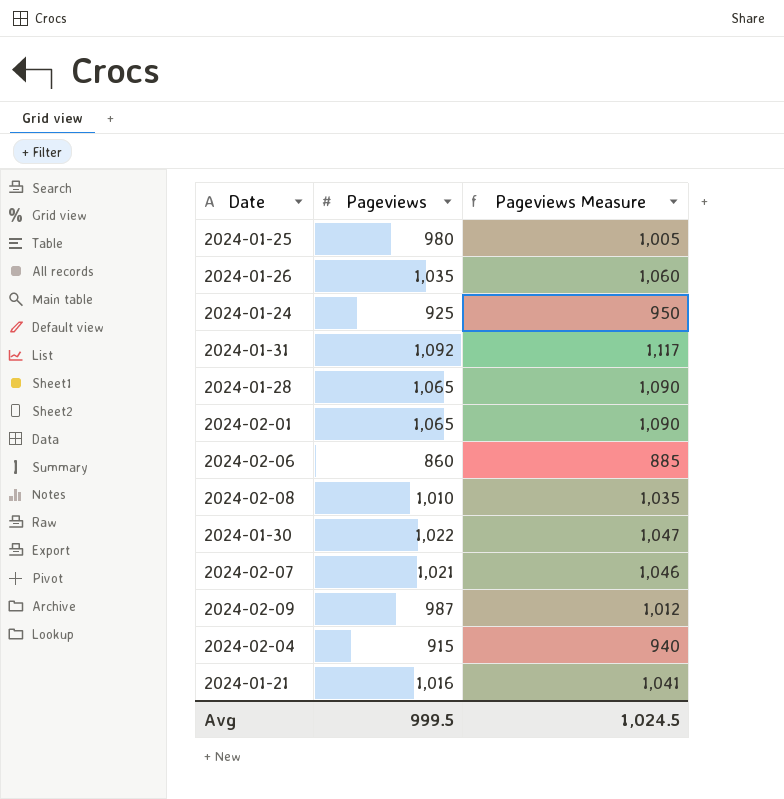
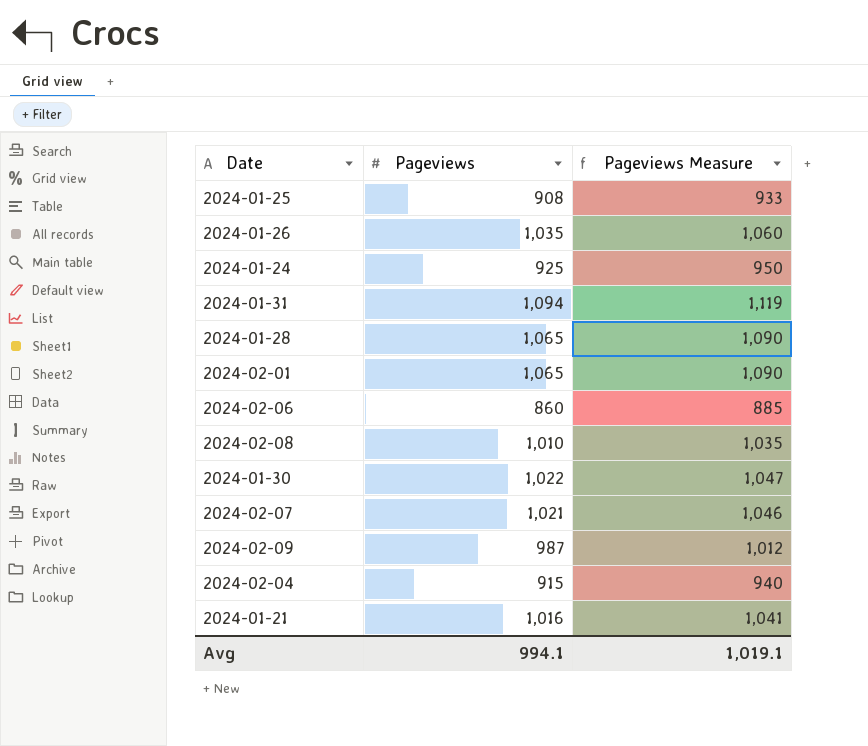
2024-01-25 | Pageviews: 980 -> 908
2024-01-25 | Pageviews Measure: 1,005 -> 933
2024-01-31 | Pageviews: 1,092 -> 1,094
2024-01-31 | Pageviews Measure: 1,117 -> 1,119
Avg | Pageviews: 999.5 -> 994.1
Avg | Pageviews Measure: 1,024.5 -> 1,019.1

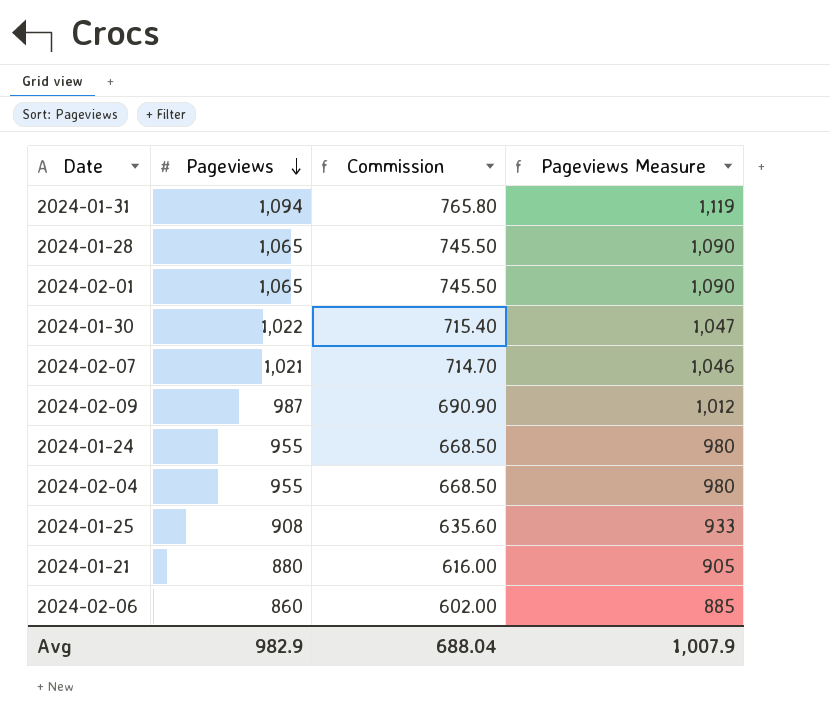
row order: none -> Pageviews descending
column Commission | formula: none -> [Pageviews] * 0.7
row 2024-01-26: 1,035 | 1,060 -> none
row 2024-02-08: 1,010 | 1,035 -> none
2024-01-24 | Pageviews: 925 -> 955
2024-01-24 | Pageviews Measure: 950 -> 980
2024-02-04 | Pageviews: 915 -> 955
2024-02-04 | Pageviews Measure: 940 -> 980
2024-01-21 | Pageviews: 1,016 -> 880
2024-01-21 | Pageviews Measure: 1,041 -> 905
Avg | Pageviews: 994.1 -> 982.9
Avg | Pageviews Measure: 1,019.1 -> 1,007.9

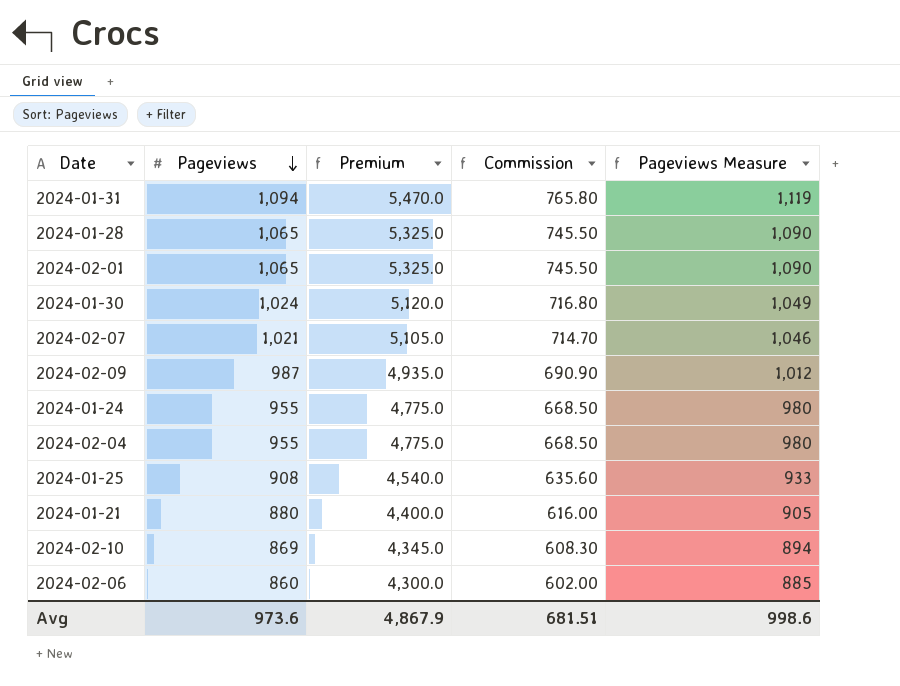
column Premium | formula: none -> [Pageviews] * 5
2024-01-30 | Pageviews: 1,022 -> 1,024
2024-01-30 | Commission: 715.40 -> 716.80
2024-01-30 | Pageviews Measure: 1,047 -> 1,049
row 2024-02-10: none -> 869 | 4,345.0 | 608.30 | 894
Avg | Pageviews: 982.9 -> 973.6
Avg | Commission: 688.04 -> 681.51
Avg | Pageviews Measure: 1,007.9 -> 998.6

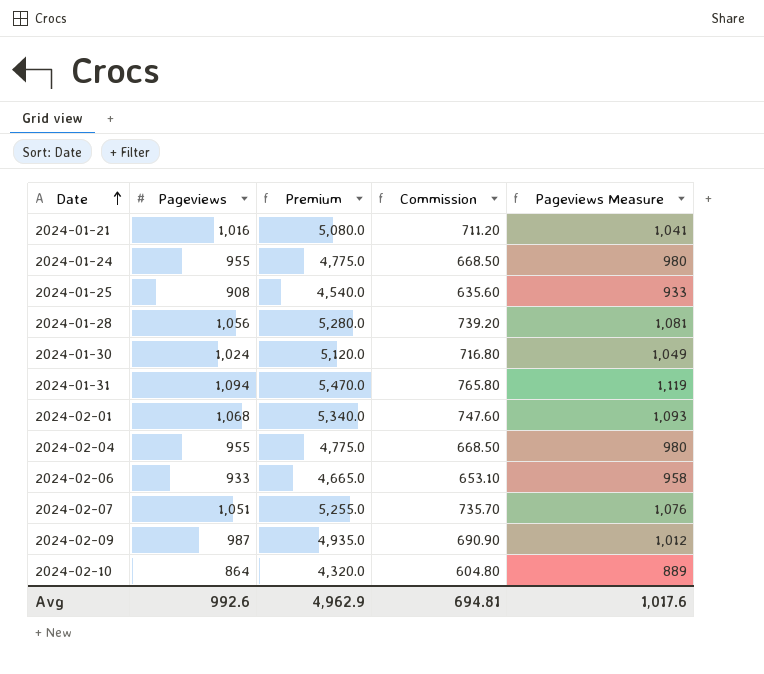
row order: Pageviews descending -> Date ascending
2024-01-21 | Pageviews: 880 -> 1,016
2024-01-21 | Premium: 4,400.0 -> 5,080.0
2024-01-21 | Commission: 616.00 -> 711.20
2024-01-21 | Pageviews Measure: 905 -> 1,041
2024-01-28 | Pageviews: 1,065 -> 1,056
2024-01-28 | Premium: 5,325.0 -> 5,280.0
2024-01-28 | Commission: 745.50 -> 739.20
2024-01-28 | Pageviews Measure: 1,090 -> 1,081
2024-02-01 | Pageviews: 1,065 -> 1,068
2024-02-01 | Premium: 5,325.0 -> 5,340.0
2024-02-01 | Commission: 745.50 -> 747.60
2024-02-01 | Pageviews Measure: 1,090 -> 1,093
2024-02-06 | Pageviews: 860 -> 933
2024-02-06 | Premium: 4,300.0 -> 4,665.0
2024-02-06 | Commission: 602.00 -> 653.10
2024-02-06 | Pageviews Measure: 885 -> 958
2024-02-07 | Pageviews: 1,021 -> 1,051
2024-02-07 | Premium: 5,105.0 -> 5,255.0
2024-02-07 | Commission: 714.70 -> 735.70
2024-02-07 | Pageviews Measure: 1,046 -> 1,076
2024-02-10 | Pageviews: 869 -> 864
2024-02-10 | Premium: 4,345.0 -> 4,320.0
2024-02-10 | Commission: 608.30 -> 604.80
2024-02-10 | Pageviews Measure: 894 -> 889
Avg | Pageviews: 973.6 -> 992.6
Avg | Premium: 4,867.9 -> 4,962.9
Avg | Commission: 681.51 -> 694.81
Avg | Pageviews Measure: 998.6 -> 1,017.6

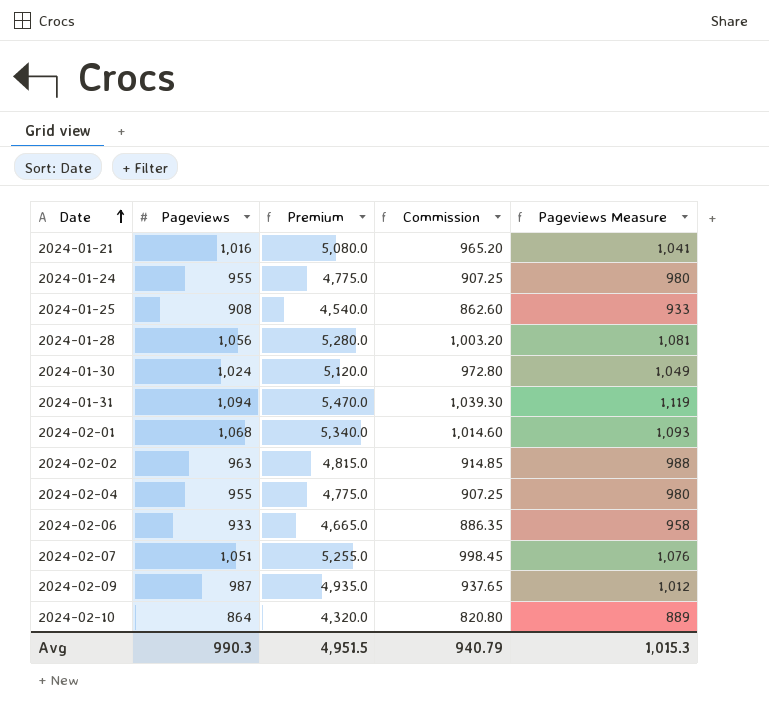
column Commission | formula: [Pageviews] * 0.7 -> [Pageviews] * 0.95
row 2024-02-02: none -> 963 | 4,815.0 | 914.85 | 988
Avg | Pageviews: 992.6 -> 990.3
Avg | Premium: 4,962.9 -> 4,951.5
Avg | Commission: 694.81 -> 940.79
Avg | Pageviews Measure: 1,017.6 -> 1,015.3

